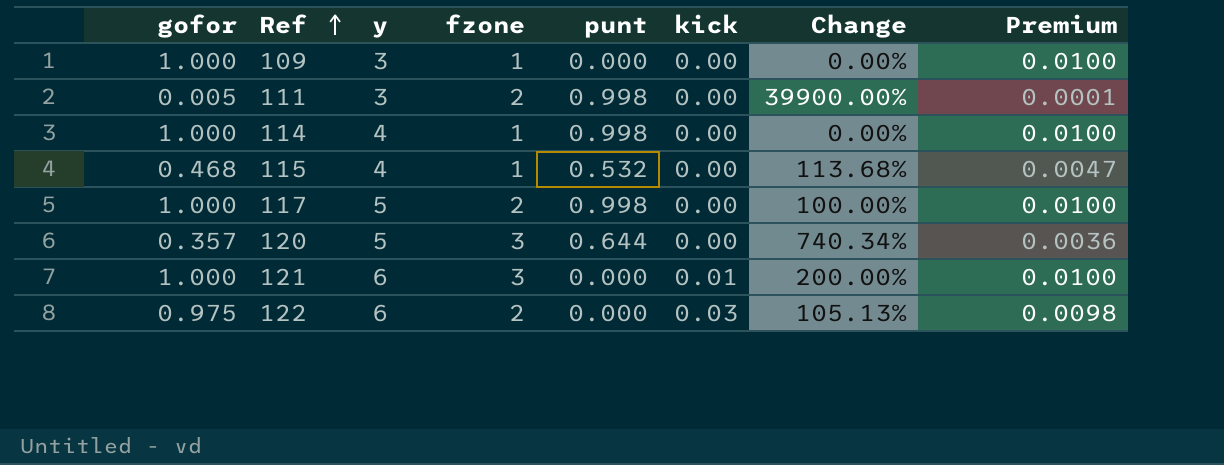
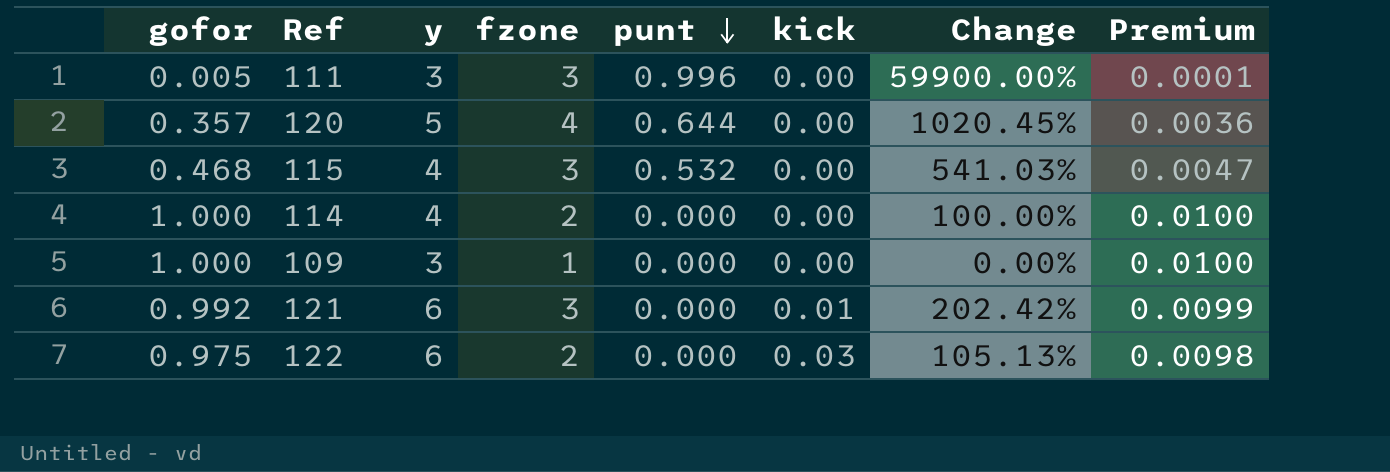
row order: Ref ascending -> punt descending
row 117: 1.000 | 5 | 2 | 0.998 | 0.00 | 100.00% | 0.0100 -> none
111 | fzone: 2 -> 3
111 | punt: 0.998 -> 0.996
111 | Change: 39900.00% -> 59900.00%
120 | fzone: 3 -> 4
120 | Change: 740.34% -> 1020.45%
115 | fzone: 1 -> 3
115 | Change: 113.68% -> 541.03%
114 | fzone: 1 -> 2
114 | punt: 0.998 -> 0.000
114 | Change: 0.00% -> 100.00%
121 | gofor: 1.000 -> 0.992
121 | Change: 200.00% -> 202.42%
121 | Premium: 0.0100 -> 0.0099

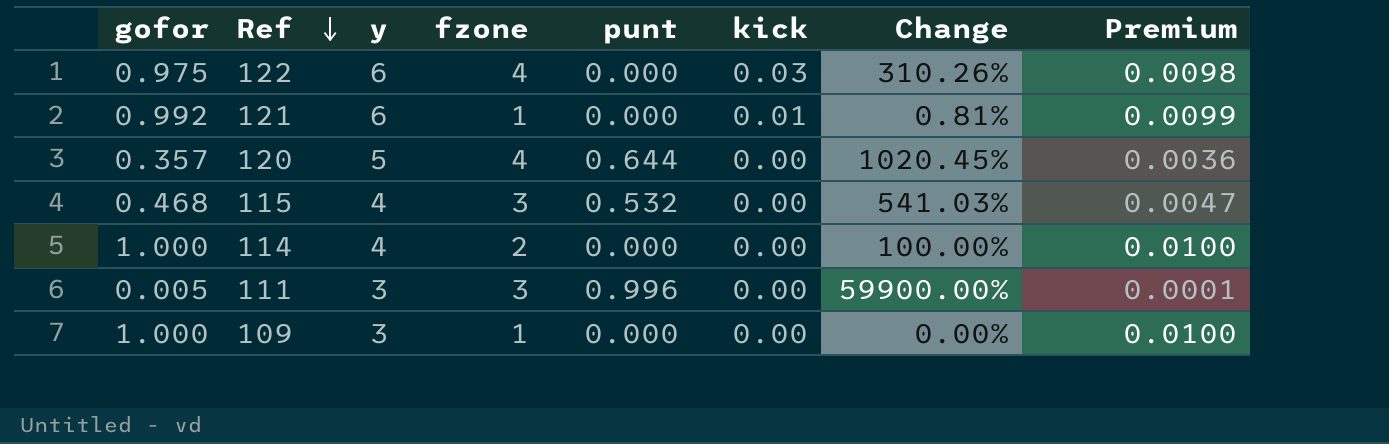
row order: punt descending -> Ref descending
122 | fzone: 2 -> 4
122 | Change: 105.13% -> 310.26%
121 | fzone: 3 -> 1
121 | Change: 202.42% -> 0.81%

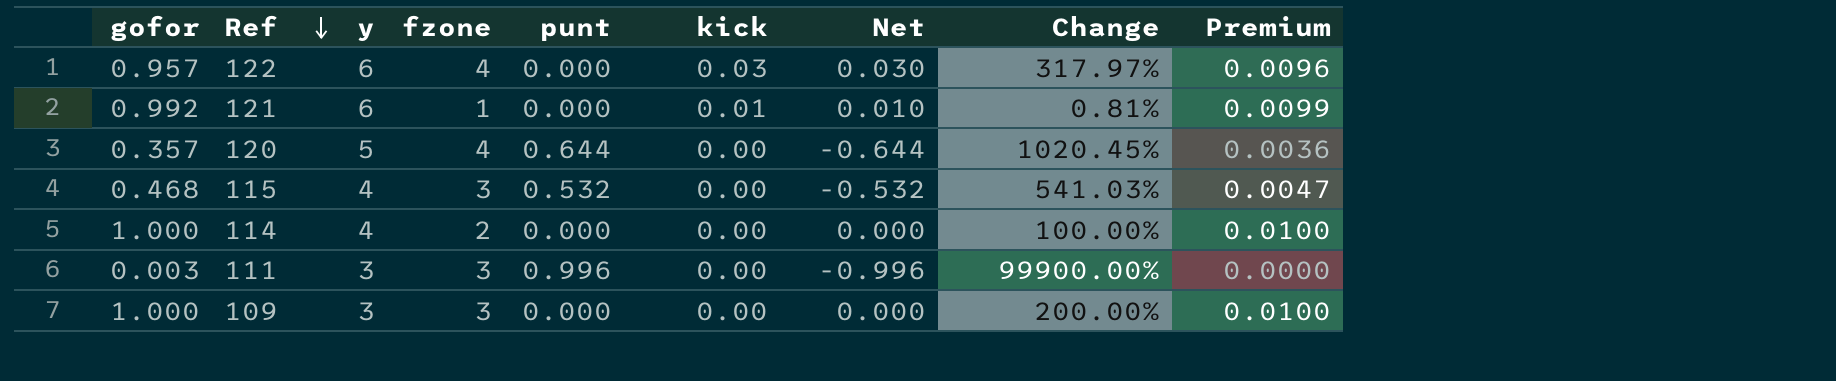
column Net | formula: none -> [kick] - [punt]
122 | gofor: 0.975 -> 0.957
122 | Change: 310.26% -> 317.97%
122 | Premium: 0.0098 -> 0.0096
111 | gofor: 0.005 -> 0.003
111 | Change: 59900.00% -> 99900.00%
111 | Premium: 0.0001 -> 0.0000
109 | fzone: 1 -> 3
109 | Change: 0.00% -> 200.00%

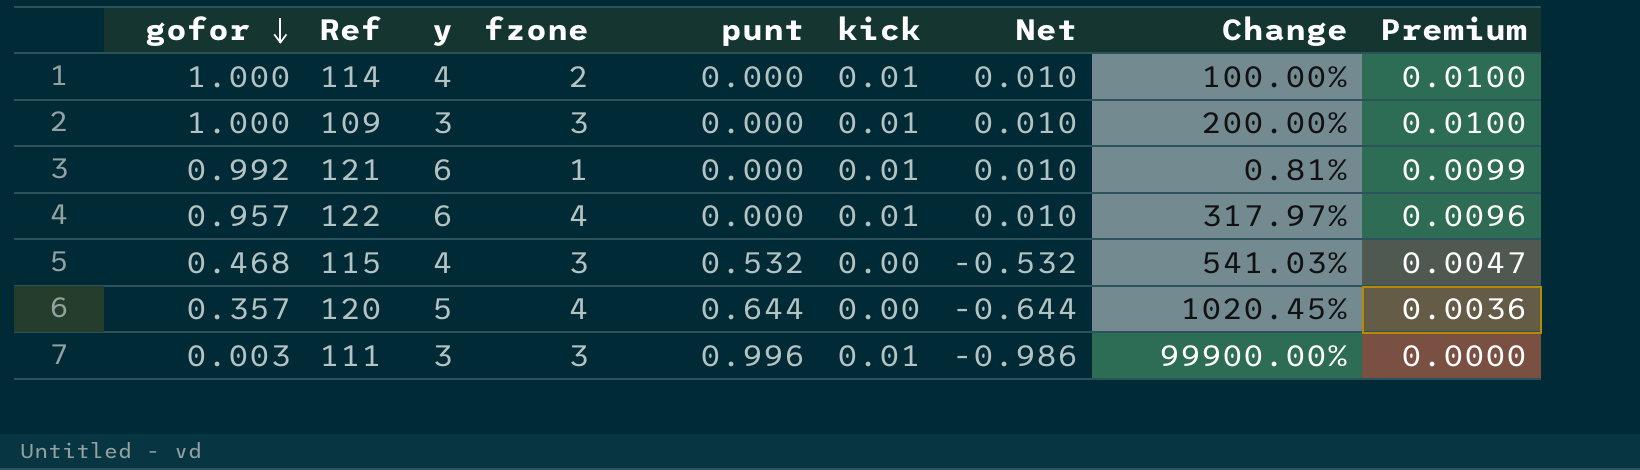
row order: Ref descending -> gofor descending
114 | kick: 0.00 -> 0.01
114 | Net: 0.000 -> 0.010
109 | kick: 0.00 -> 0.01
109 | Net: 0.000 -> 0.010
122 | kick: 0.03 -> 0.01
122 | Net: 0.030 -> 0.010
111 | kick: 0.00 -> 0.01
111 | Net: -0.996 -> -0.986

